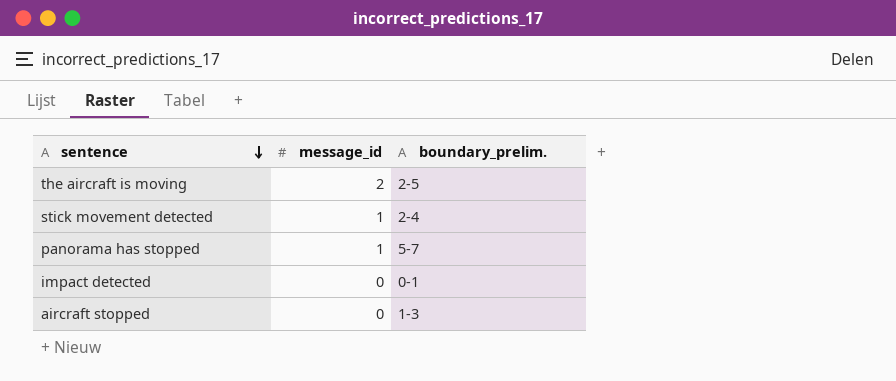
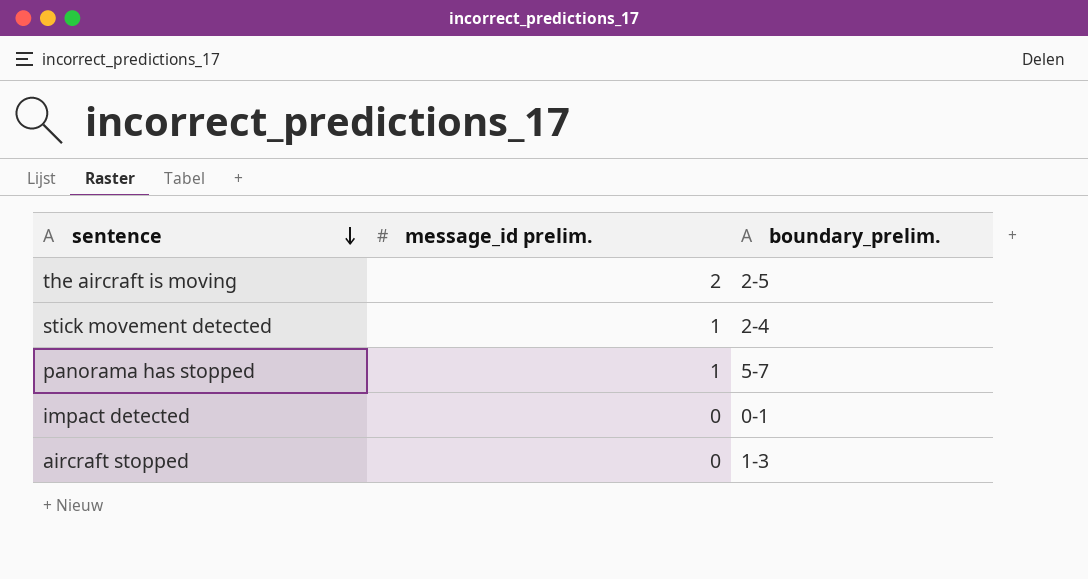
column name: message_id -> message_id prelim.

